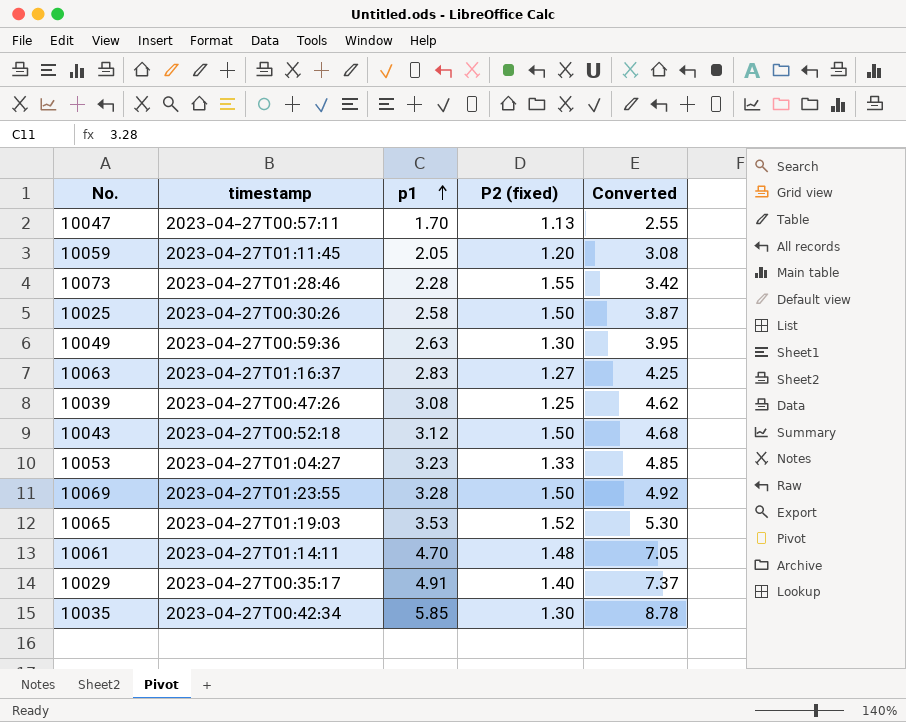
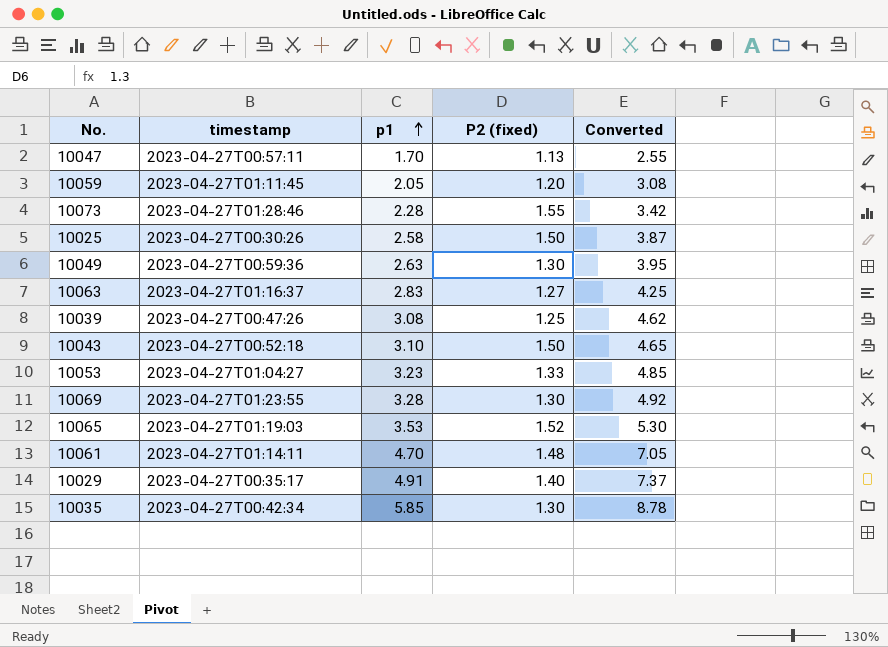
10043 | p1: 3.12 -> 3.10
10043 | Converted: 4.68 -> 4.65
10069 | P2 (fixed): 1.50 -> 1.30

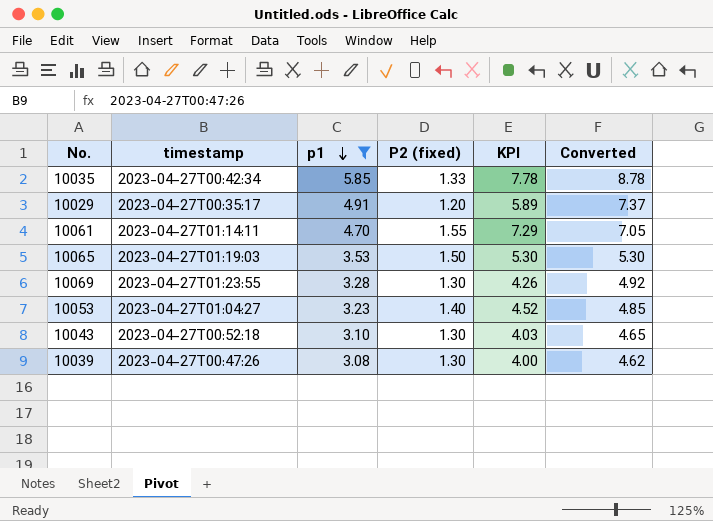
filter: none -> p1 >= 3.08
row order: p1 ascending -> p1 descending
column KPI | formula: none -> [p1] * [P2 (fixed)]
10035 | P2 (fixed): 1.30 -> 1.33
10029 | P2 (fixed): 1.40 -> 1.20
10061 | P2 (fixed): 1.48 -> 1.55
10065 | P2 (fixed): 1.52 -> 1.50
10053 | P2 (fixed): 1.33 -> 1.40
10043 | P2 (fixed): 1.50 -> 1.30
10039 | P2 (fixed): 1.25 -> 1.30

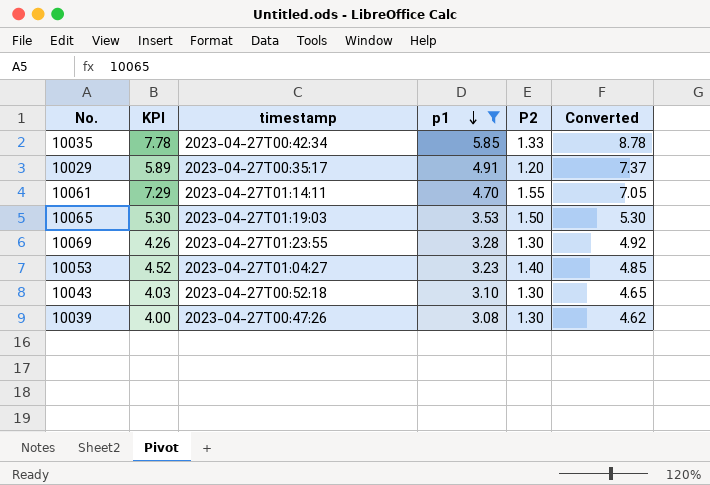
column KPI | position: 5 -> 2
column name: P2 (fixed) -> P2

